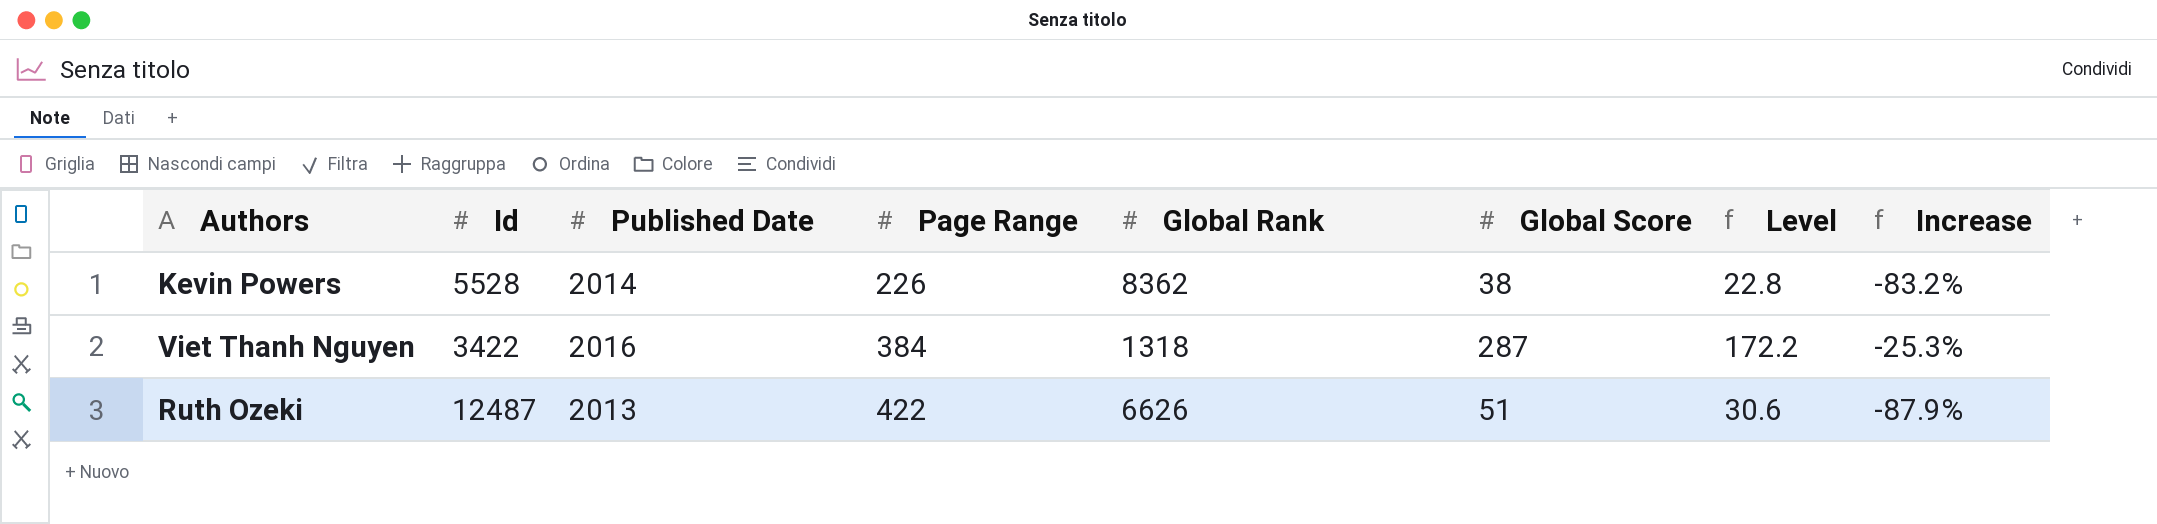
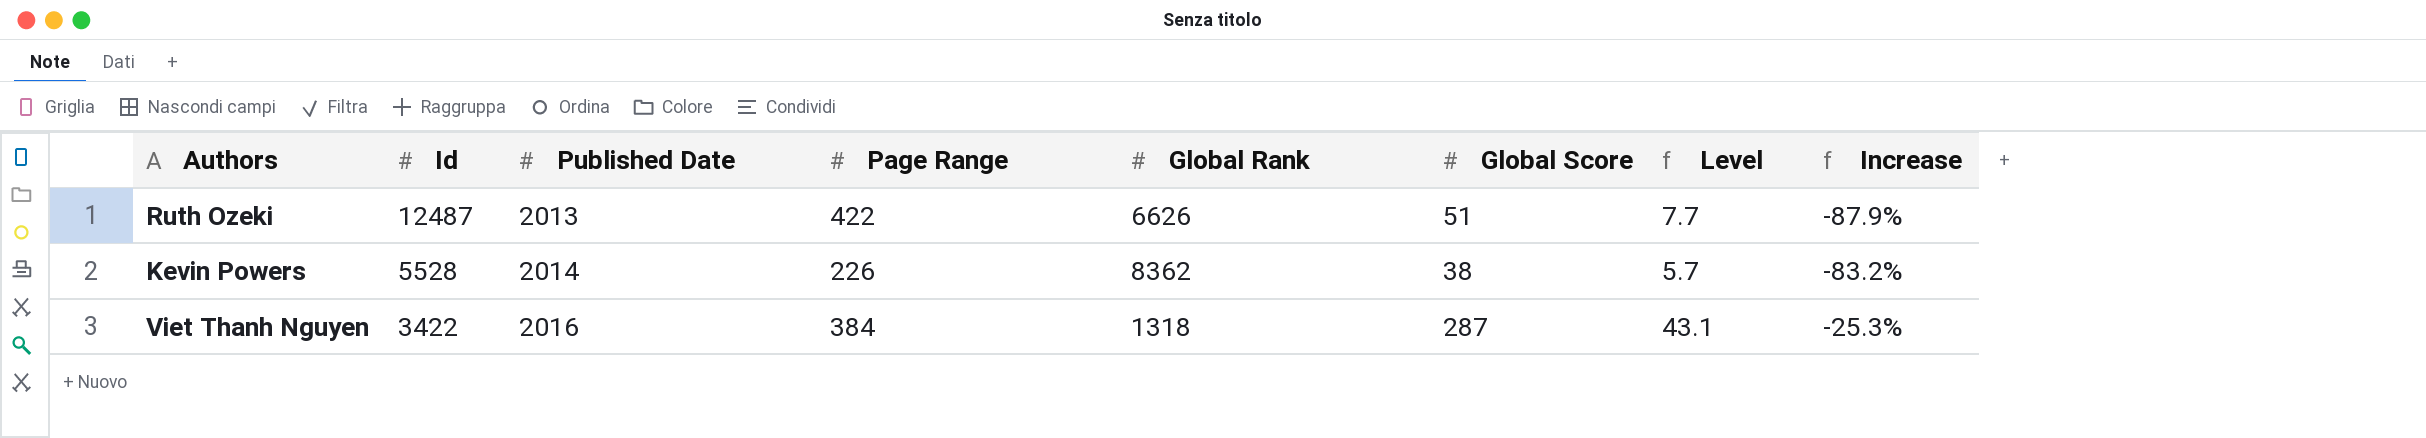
row order: Page Range ascending -> Id descending
column Level | formula: [Global Score] * 0.6 -> [Global Score] * 0.15

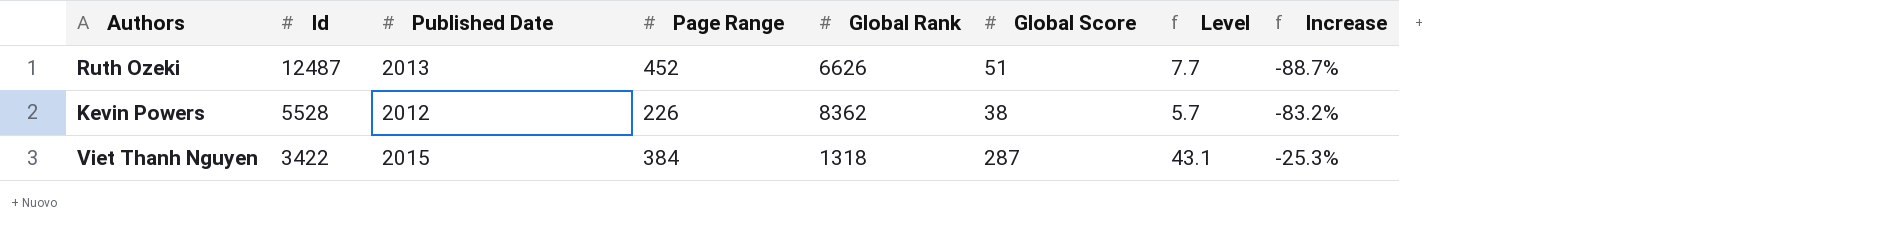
Ruth Ozeki | Page Range: 422 -> 452
Ruth Ozeki | Increase: -87.9% -> -88.7%
Kevin Powers | Published Date: 2014 -> 2012
Viet Thanh Nguyen | Published Date: 2016 -> 2015

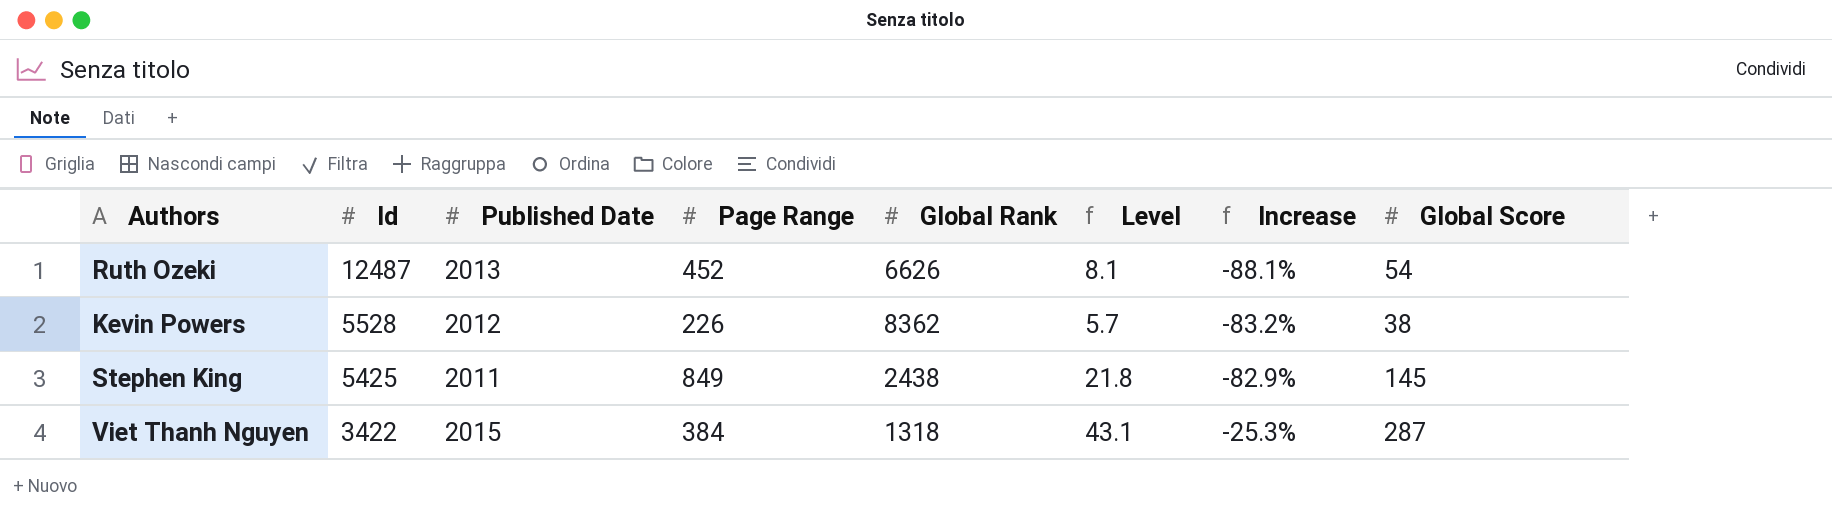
column Global Score | position: 6 -> 8
Ruth Ozeki | Level: 7.7 -> 8.1
Ruth Ozeki | Increase: -88.7% -> -88.1%
Ruth Ozeki | Global Score: 51 -> 54
row Stephen King: none -> 5425 | 2011 | 849 | 2438 | 21.8 | -82.9% | 145

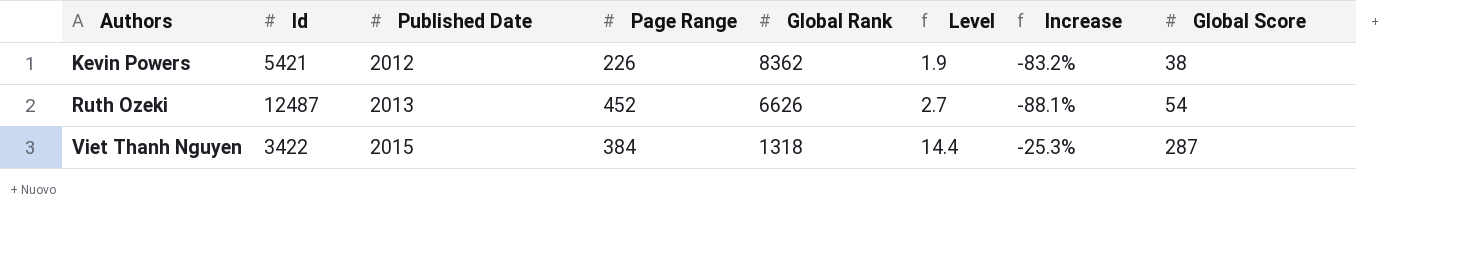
row order: Id descending -> Authors ascending
column Level | formula: [Global Score] * 0.15 -> [Global Score] * 0.05
row Stephen King: 5425 | 2011 | 849 | 2438 | 21.8 | -82.9% | 145 -> none
Kevin Powers | Id: 5528 -> 5421

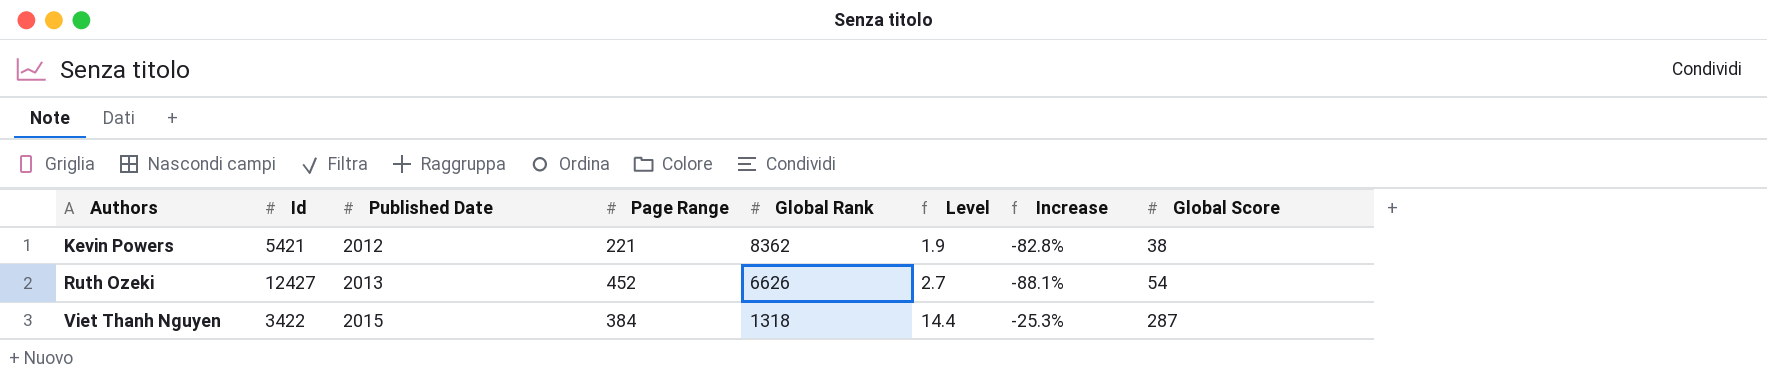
Kevin Powers | Page Range: 226 -> 221
Kevin Powers | Increase: -83.2% -> -82.8%
Ruth Ozeki | Id: 12487 -> 12427

